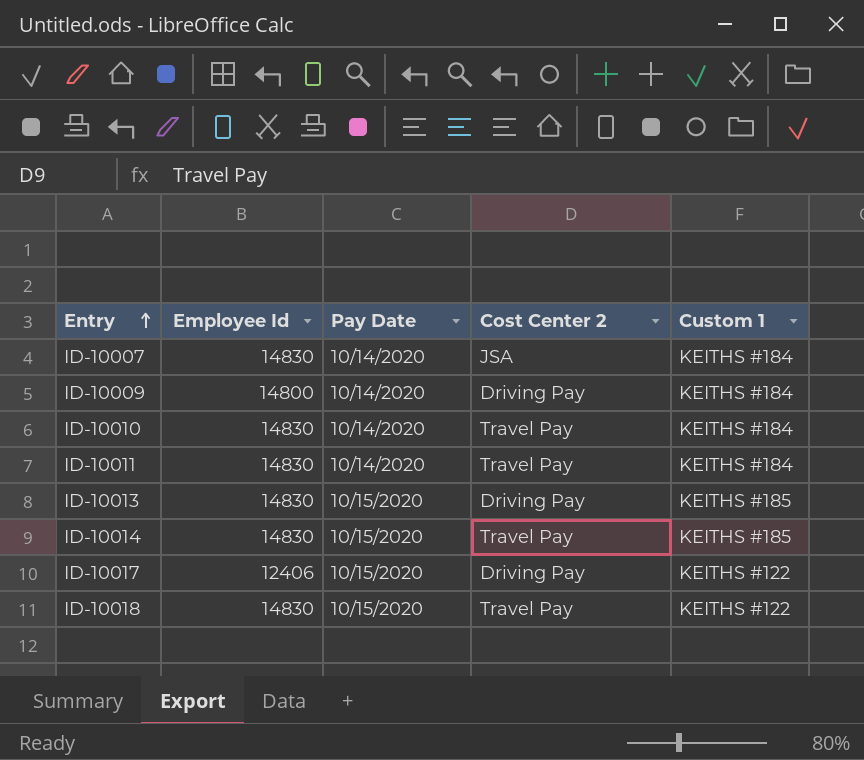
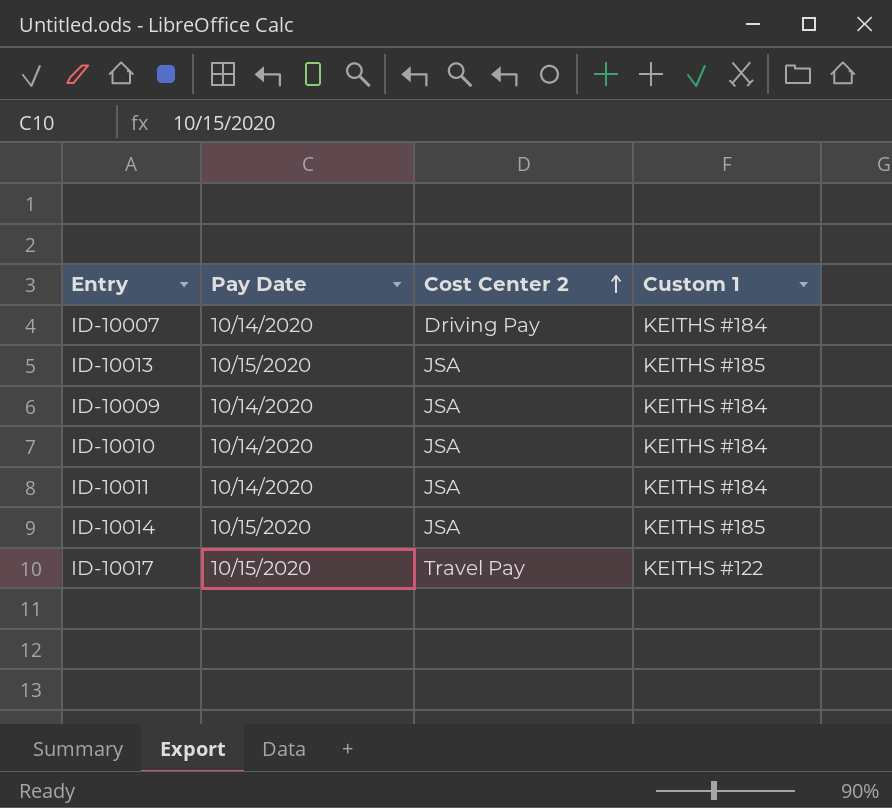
row order: Entry ascending -> Cost Center 2 ascending
column Employee Id | position: 2 -> none
row ID-10018: 14830 | 10/15/2020 | Travel Pay | KEITHS #122 -> none
ID-10007 | Cost Center 2: JSA -> Driving Pay
ID-10013 | Cost Center 2: Driving Pay -> JSA
ID-10009 | Cost Center 2: Driving Pay -> JSA
ID-10010 | Cost Center 2: Travel Pay -> JSA
ID-10011 | Cost Center 2: Travel Pay -> JSA
ID-10014 | Cost Center 2: Travel Pay -> JSA
ID-10017 | Cost Center 2: Driving Pay -> Travel Pay

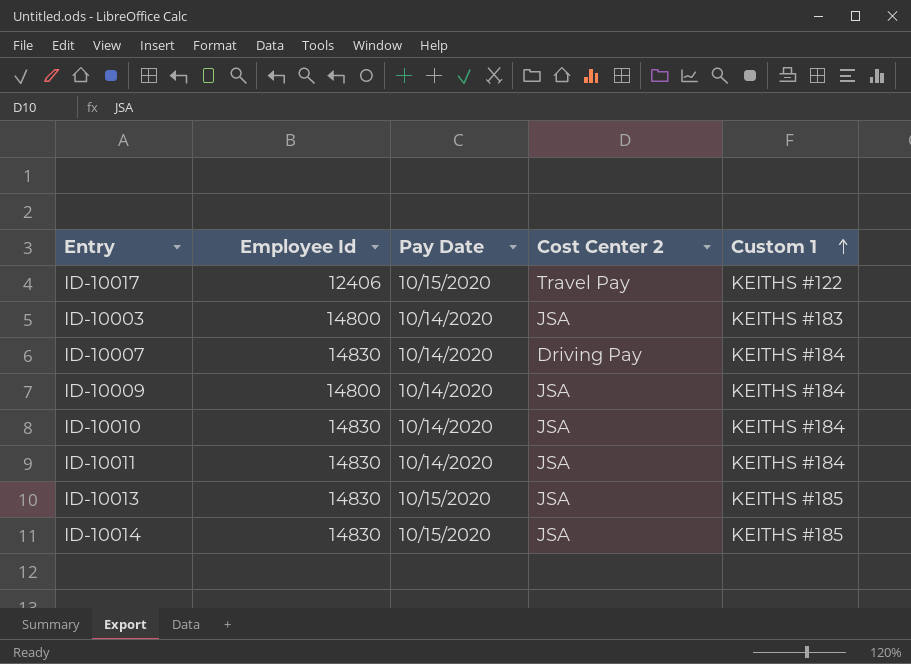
row order: Cost Center 2 ascending -> Custom 1 ascending
column Employee Id | position: none -> 2
row ID-10003: none -> 14800 | 10/14/2020 | JSA | KEITHS #183

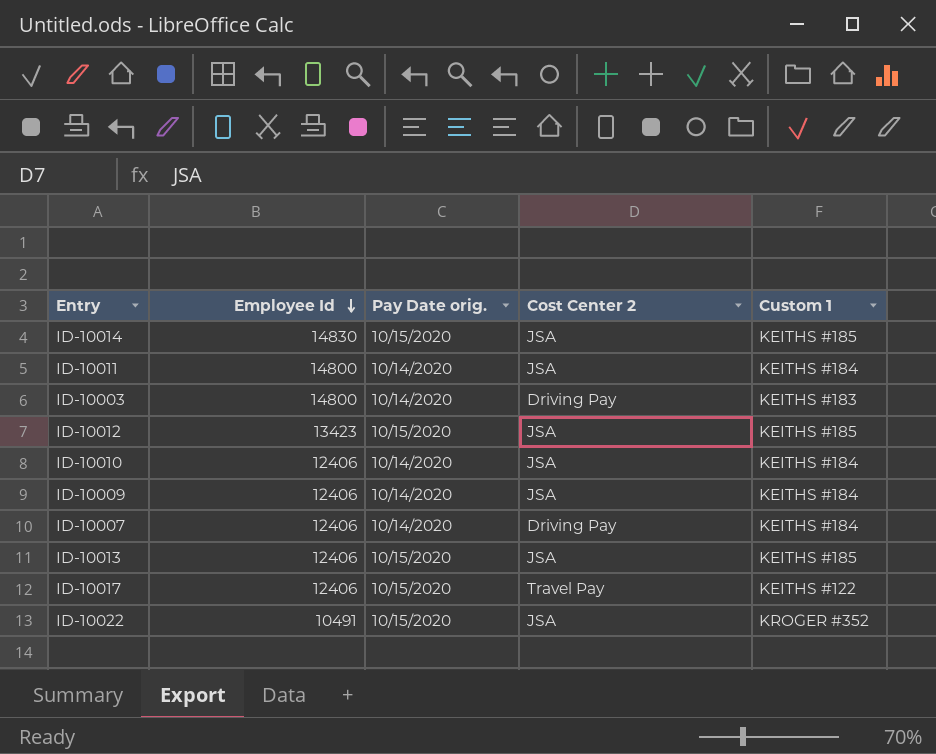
row order: Custom 1 ascending -> Employee Id descending
column name: Pay Date -> Pay Date orig.
ID-10011 | Employee Id: 14830 -> 14800
ID-10003 | Cost Center 2: JSA -> Driving Pay
row ID-10012: none -> 13423 | 10/15/2020 | JSA | KEITHS #185
ID-10010 | Employee Id: 14830 -> 12406
ID-10009 | Employee Id: 14800 -> 12406
ID-10007 | Employee Id: 14830 -> 12406
ID-10013 | Employee Id: 14830 -> 12406
row ID-10022: none -> 10491 | 10/15/2020 | JSA | KROGER #352

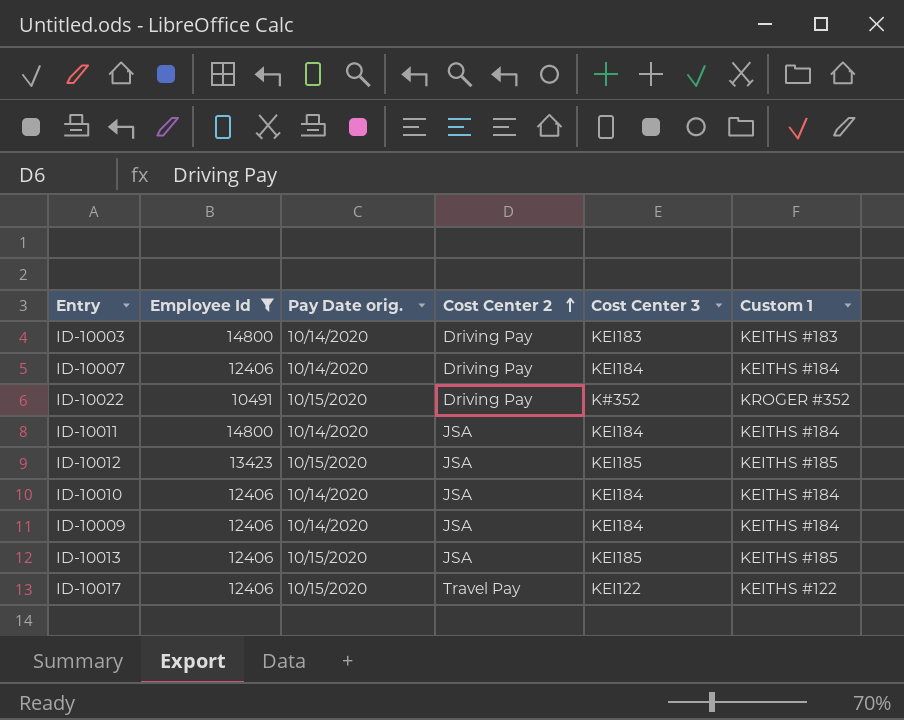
filter: none -> Employee Id != 14830
row order: Employee Id descending -> Cost Center 2 ascending
column Cost Center 3 | position: none -> 5
ID-10022 | Cost Center 2: JSA -> Driving Pay

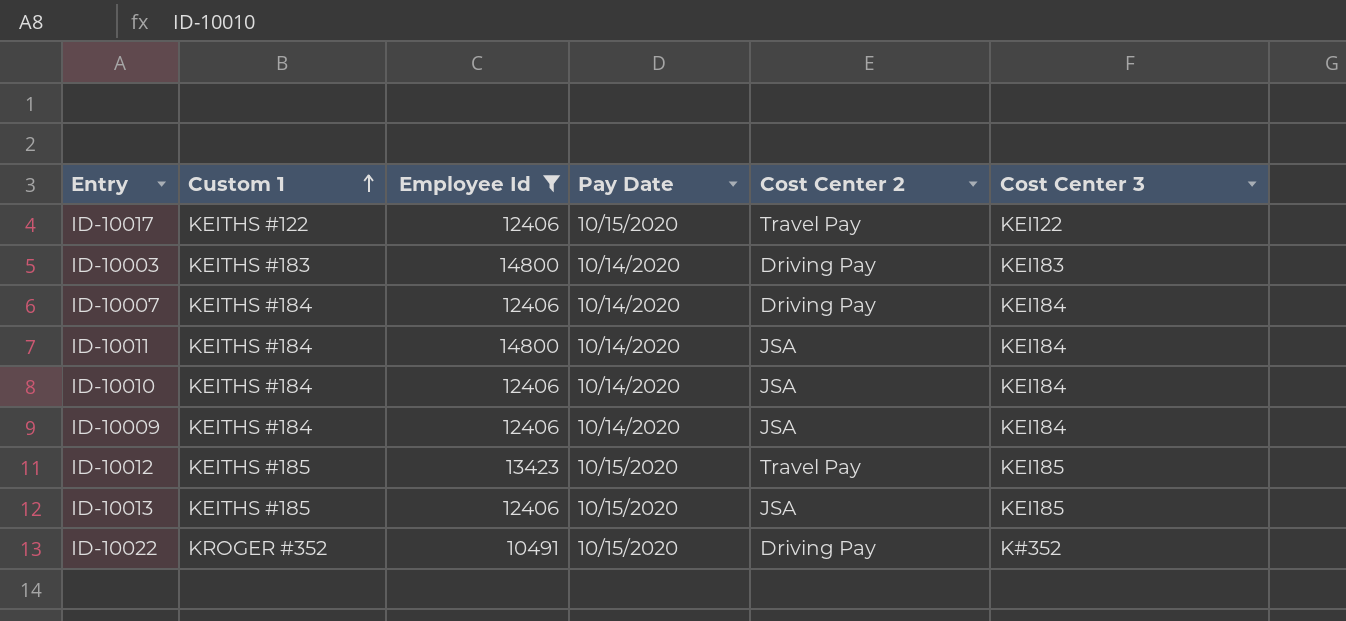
row order: Cost Center 2 ascending -> Custom 1 ascending
column Custom 1 | position: 6 -> 2
column name: Pay Date orig. -> Pay Date
ID-10012 | Cost Center 2: JSA -> Travel Pay

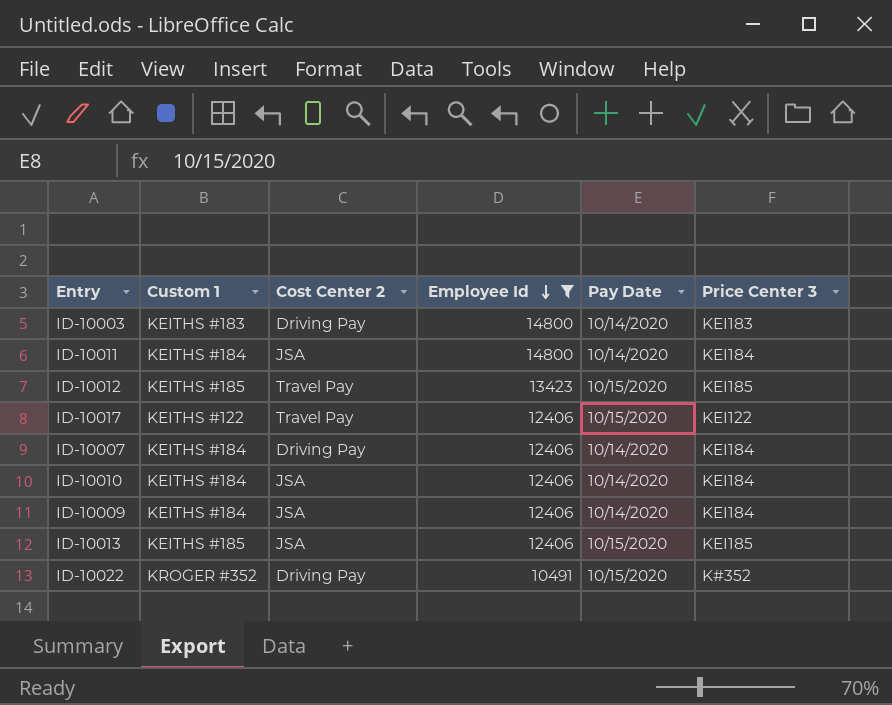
row order: Custom 1 ascending -> Employee Id descending
column Cost Center 2 | position: 5 -> 3
column name: Cost Center 3 -> Price Center 3

